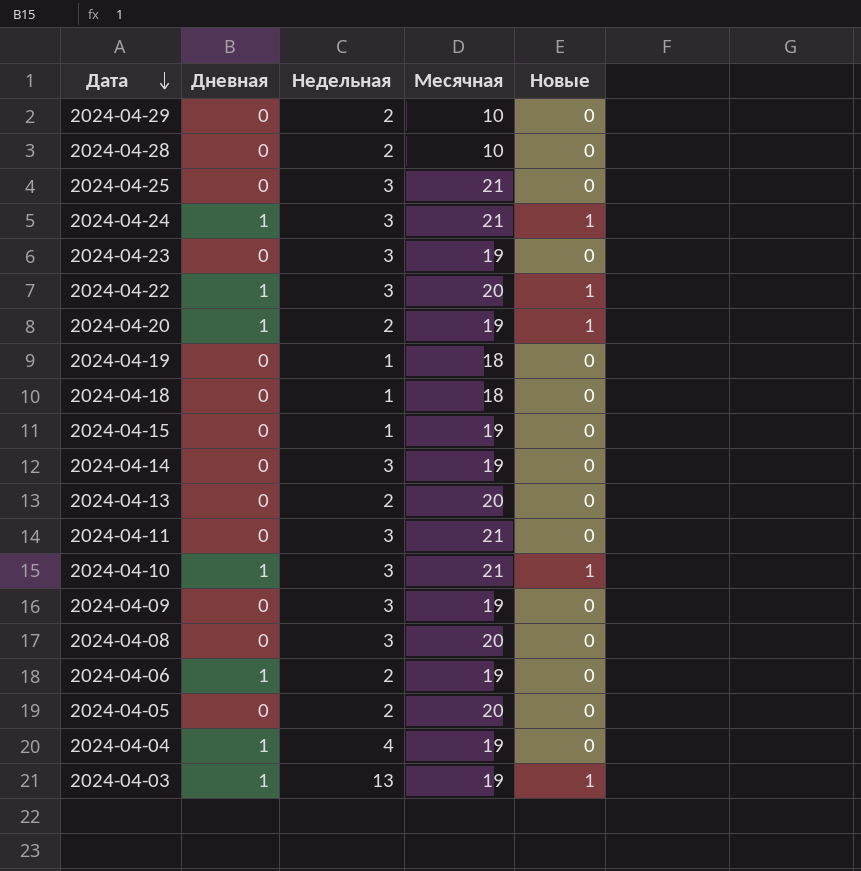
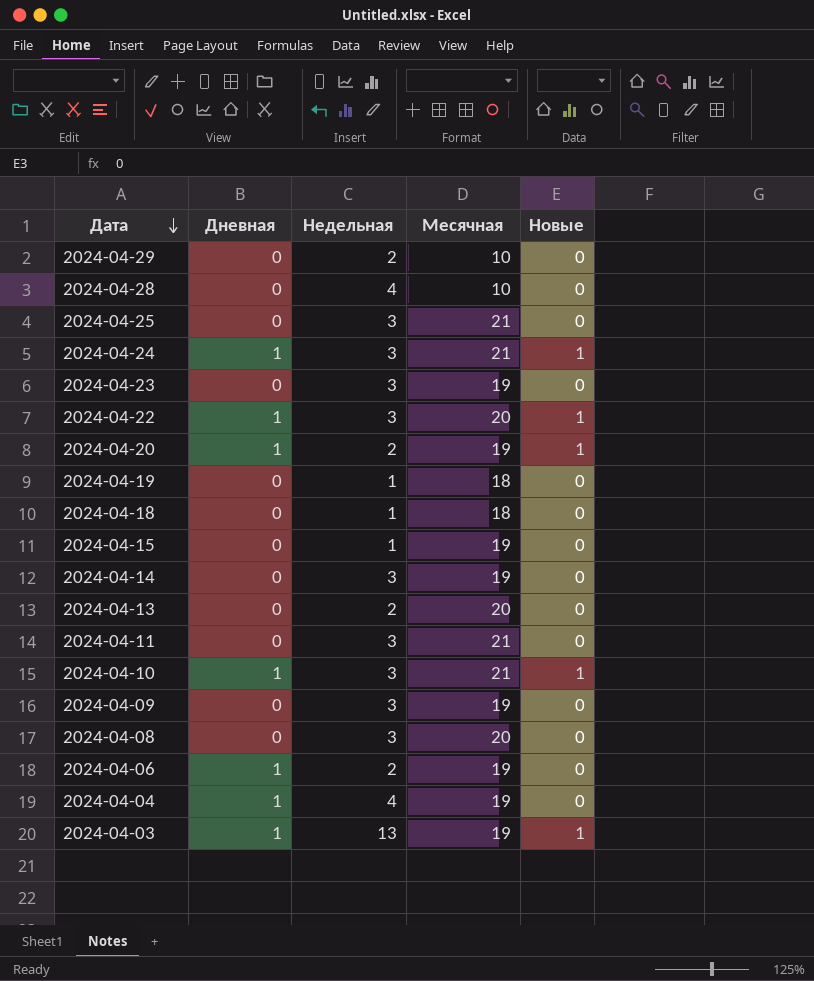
row 2024-04-05: 0 | 2 | 20 | 0 -> none
2024-04-28 | Недельная: 2 -> 4

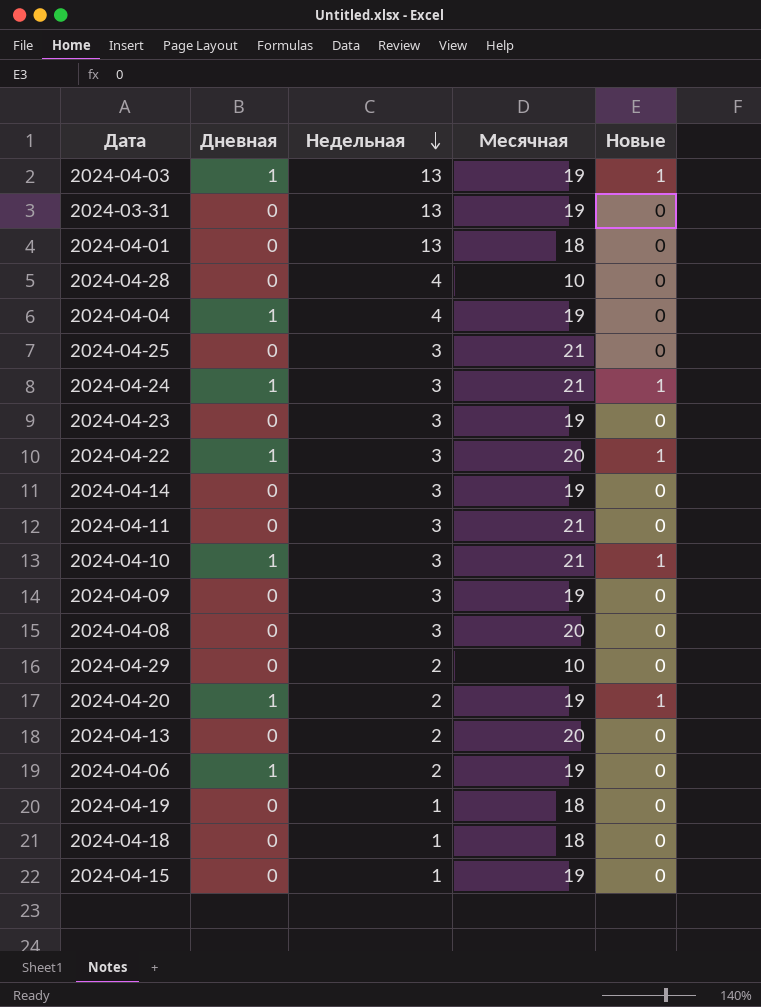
row order: Дата descending -> Недельная descending
row 2024-03-31: none -> 0 | 13 | 19 | 0
row 2024-04-01: none -> 0 | 13 | 18 | 0

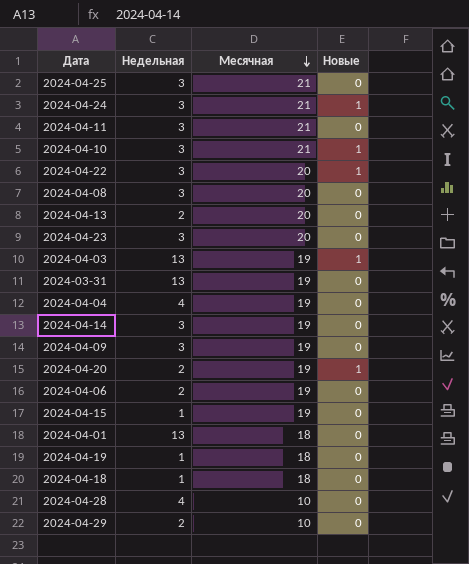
row order: Недельная descending -> Месячная descending
column Дневная | position: 2 -> none
2024-04-23 | Месячная: 19 -> 20

